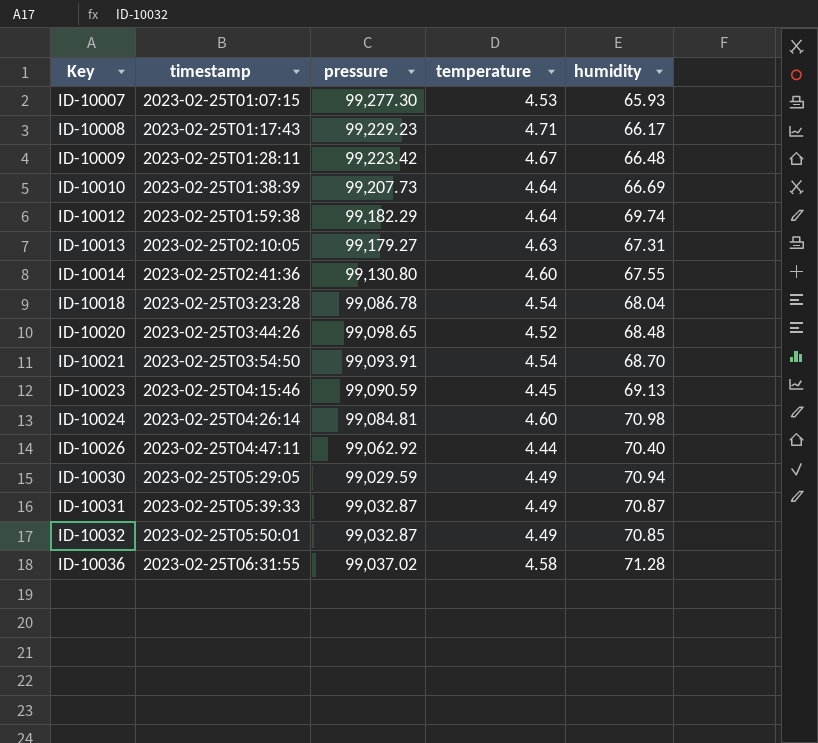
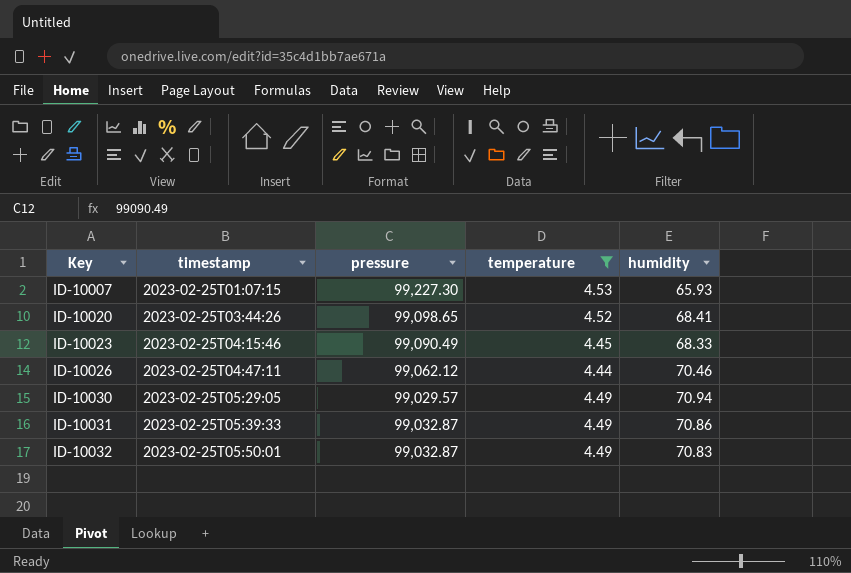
filter: none -> temperature <= 4.53
ID-10007 | pressure: 99,277.30 -> 99,227.30
ID-10020 | humidity: 68.48 -> 68.41
ID-10023 | pressure: 99,090.59 -> 99,090.49
ID-10023 | humidity: 69.13 -> 68.33
ID-10026 | pressure: 99,062.92 -> 99,062.12
ID-10026 | humidity: 70.40 -> 70.46
ID-10030 | pressure: 99,029.59 -> 99,029.57
ID-10031 | humidity: 70.87 -> 70.86
ID-10032 | humidity: 70.85 -> 70.83

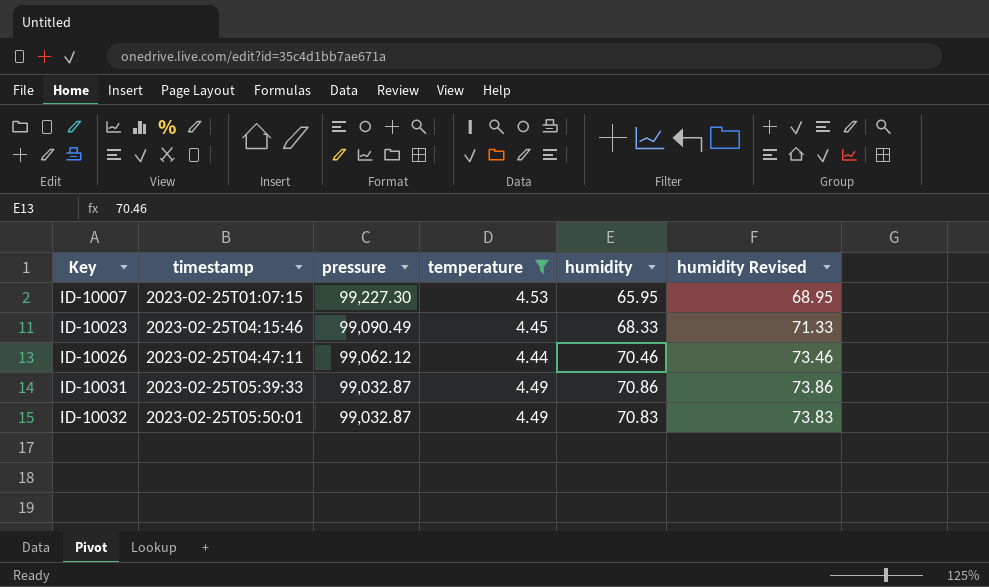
column humidity Revised | formula: none -> [humidity] + 3
row ID-10020: 2023-02-25T03:44:26 | 99,098.65 | 4.52 | 68.41 -> none
row ID-10030: 2023-02-25T05:29:05 | 99,029.57 | 4.49 | 70.94 -> none
ID-10007 | humidity: 65.93 -> 65.95

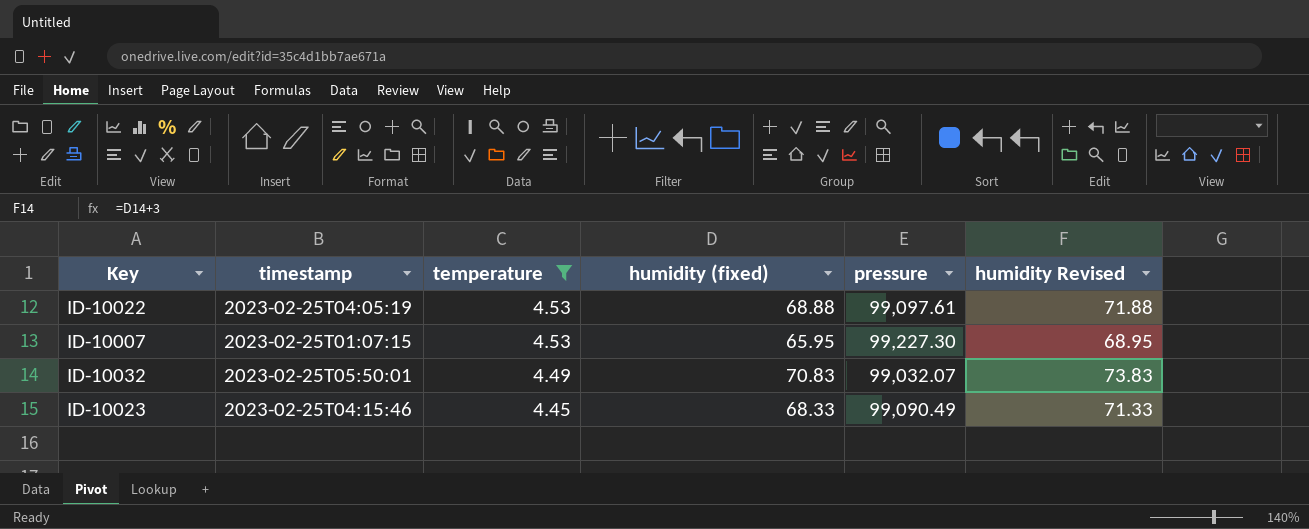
row order: Key ascending -> temperature descending
column name: humidity -> humidity (fixed)
column pressure | position: 3 -> 5
row ID-10026: 2023-02-25T04:47:11 | 99,062.12 | 4.44 | 70.46 | 73.46 -> none
row ID-10031: 2023-02-25T05:39:33 | 99,032.87 | 4.49 | 70.86 | 73.86 -> none
row ID-10022: none -> 2023-02-25T04:05:19 | 4.53 | 68.88 | 99,097.61 | 71.88
ID-10032 | pressure: 99,032.87 -> 99,032.07

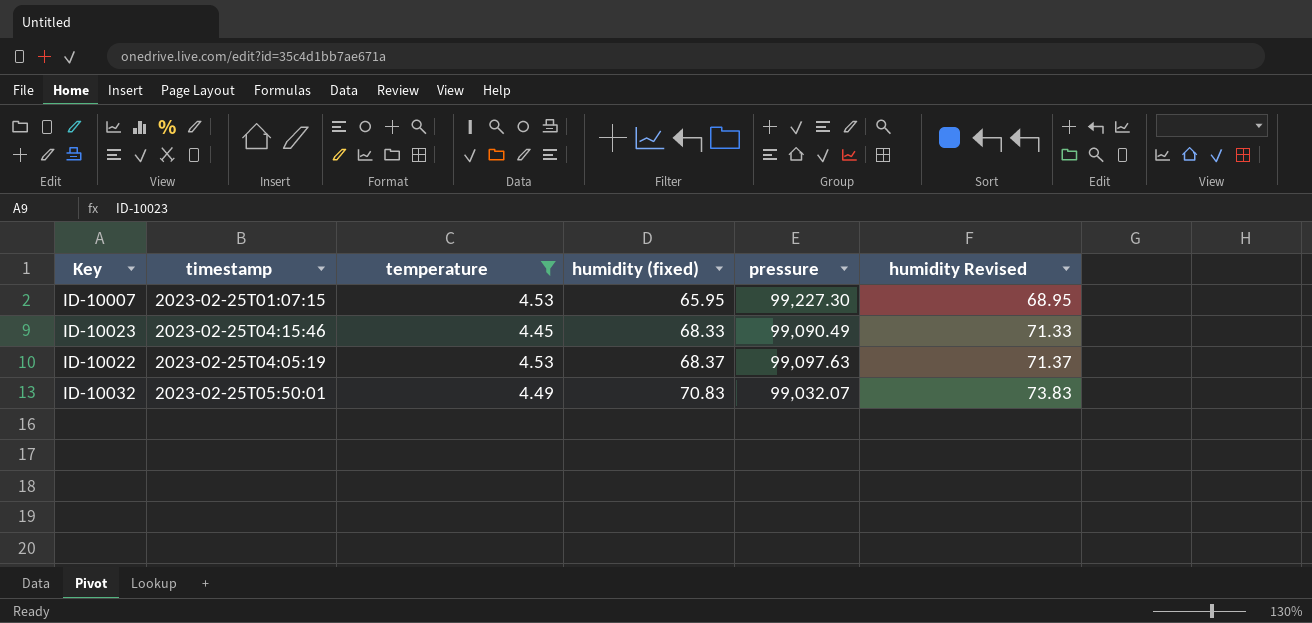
row order: temperature descending -> humidity (fixed) ascending
ID-10022 | humidity (fixed): 68.88 -> 68.37
ID-10022 | pressure: 99,097.61 -> 99,097.63
ID-10022 | humidity Revised: 71.88 -> 71.37

